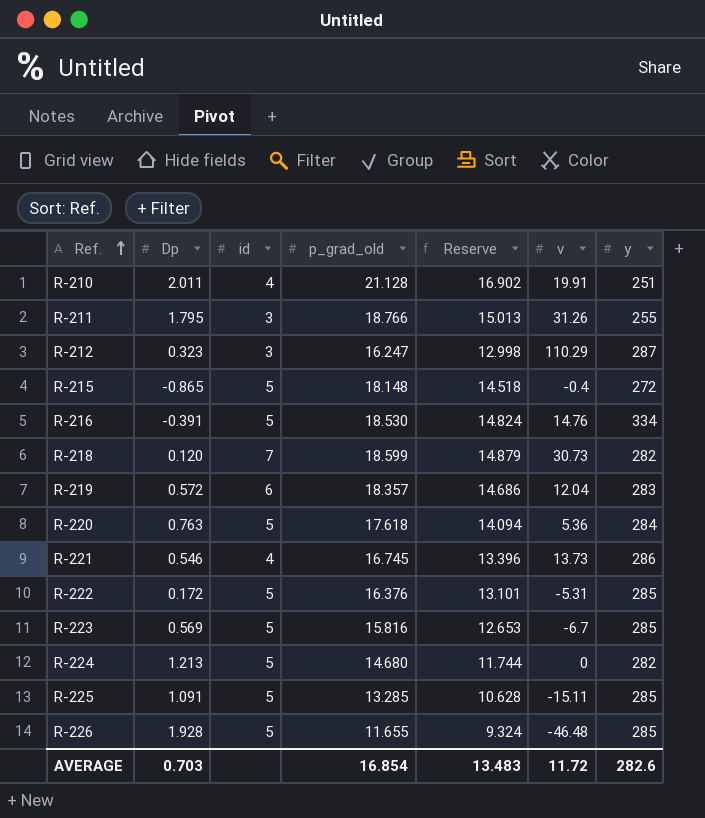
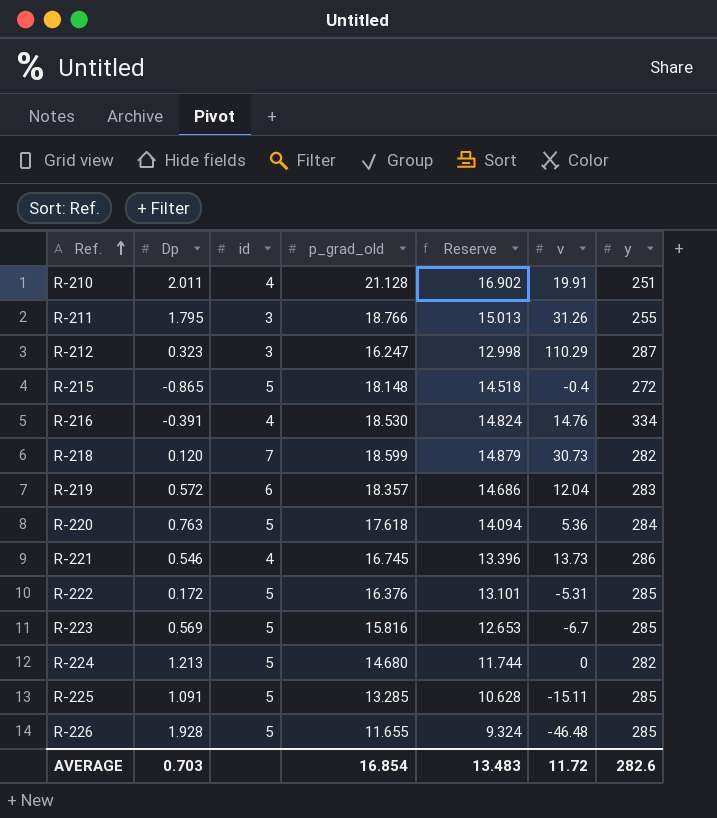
R-216 | id: 5 -> 4

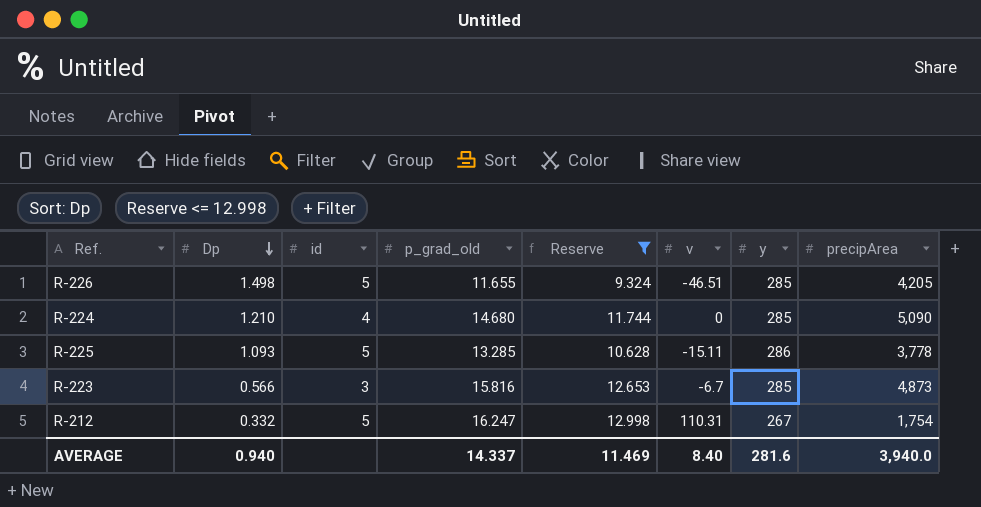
filter: none -> Reserve <= 12.998
row order: Ref. ascending -> Dp descending
column precipArea | position: none -> 8
R-226 | Dp: 1.928 -> 1.498
R-226 | v: -46.48 -> -46.51
R-224 | Dp: 1.213 -> 1.210
R-224 | id: 5 -> 4
R-224 | y: 282 -> 285
R-225 | Dp: 1.091 -> 1.093
R-225 | y: 285 -> 286
R-223 | Dp: 0.569 -> 0.566
R-223 | id: 5 -> 3
R-212 | Dp: 0.323 -> 0.332
R-212 | id: 3 -> 5
R-212 | v: 110.29 -> 110.31
R-212 | y: 287 -> 267
AVERAGE | Dp: 0.703 -> 0.940
AVERAGE | p_grad_old: 16.854 -> 14.337
AVERAGE | Reserve: 13.483 -> 11.469
AVERAGE | v: 11.72 -> 8.40
AVERAGE | y: 282.6 -> 281.6

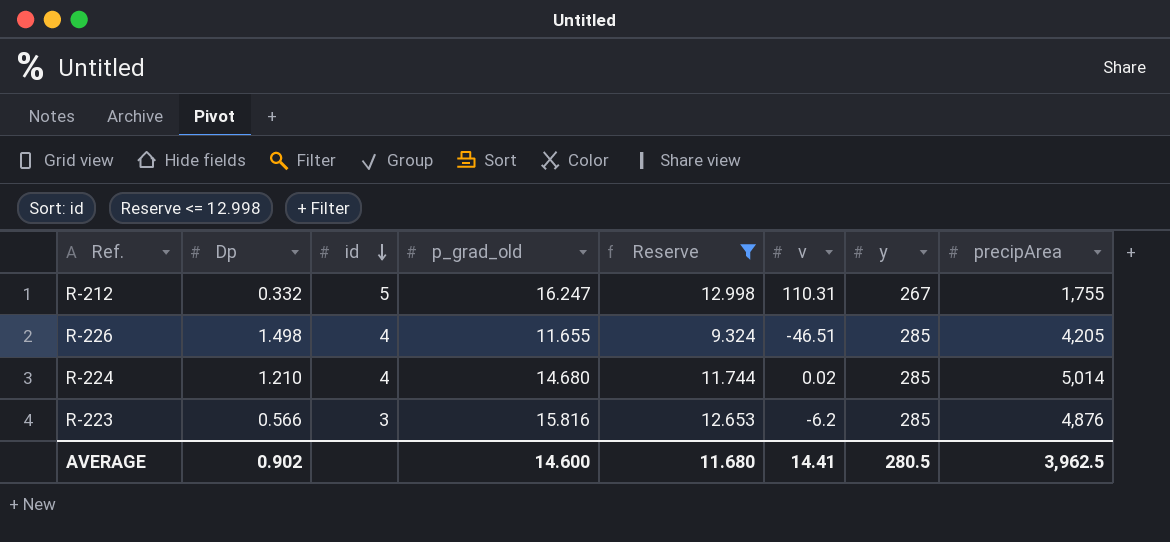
row order: Dp descending -> id descending
row R-225: 1.093 | 5 | 13.285 | 10.628 | -15.11 | 286 | 3,778 -> none
R-212 | precipArea: 1,754 -> 1,755
R-226 | id: 5 -> 4
R-224 | v: 0 -> 0.02
R-224 | precipArea: 5,090 -> 5,014
R-223 | v: -6.7 -> -6.2
R-223 | precipArea: 4,873 -> 4,876
AVERAGE | Dp: 0.940 -> 0.902
AVERAGE | p_grad_old: 14.337 -> 14.600
AVERAGE | Reserve: 11.469 -> 11.680
AVERAGE | v: 8.40 -> 14.41
AVERAGE | y: 281.6 -> 280.5
AVERAGE | precipArea: 3,940.0 -> 3,962.5

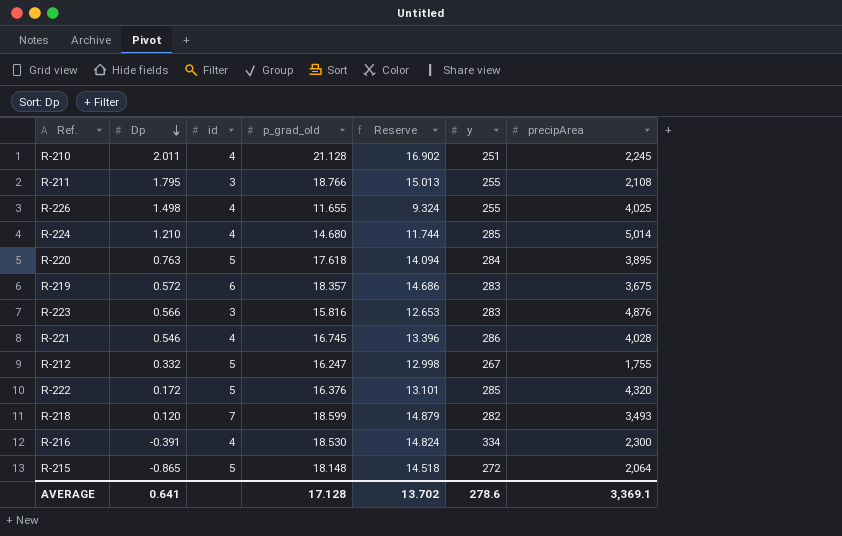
filter: Reserve <= 12.998 -> none
row order: id descending -> Dp descending
column v | position: 6 -> none
R-226 | y: 285 -> 255
R-226 | precipArea: 4,205 -> 4,025
R-223 | y: 285 -> 283
AVERAGE | Dp: 0.902 -> 0.641
AVERAGE | p_grad_old: 14.600 -> 17.128
AVERAGE | Reserve: 11.680 -> 13.702
AVERAGE | y: 280.5 -> 278.6
AVERAGE | precipArea: 3,962.5 -> 3,369.1

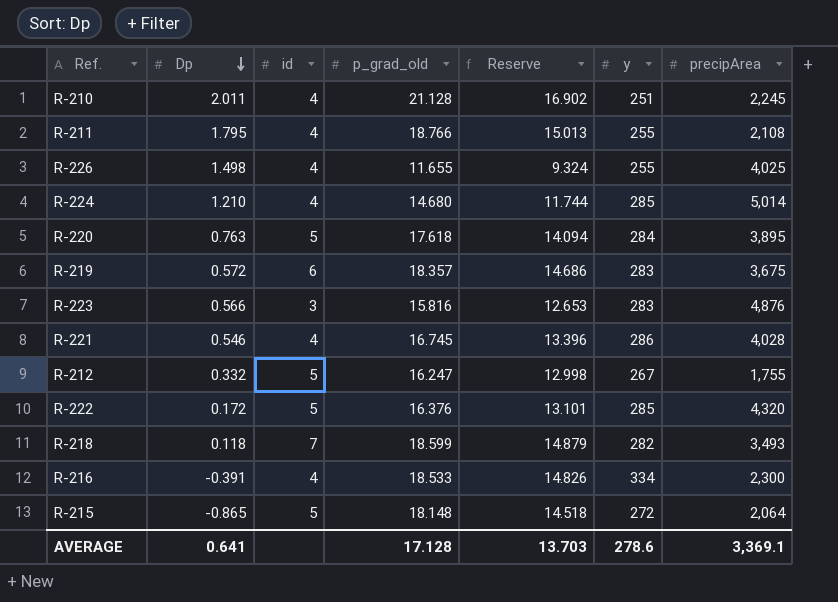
R-211 | id: 3 -> 4
R-218 | Dp: 0.120 -> 0.118
R-216 | p_grad_old: 18.530 -> 18.533
R-216 | Reserve: 14.824 -> 14.826
AVERAGE | Reserve: 13.702 -> 13.703

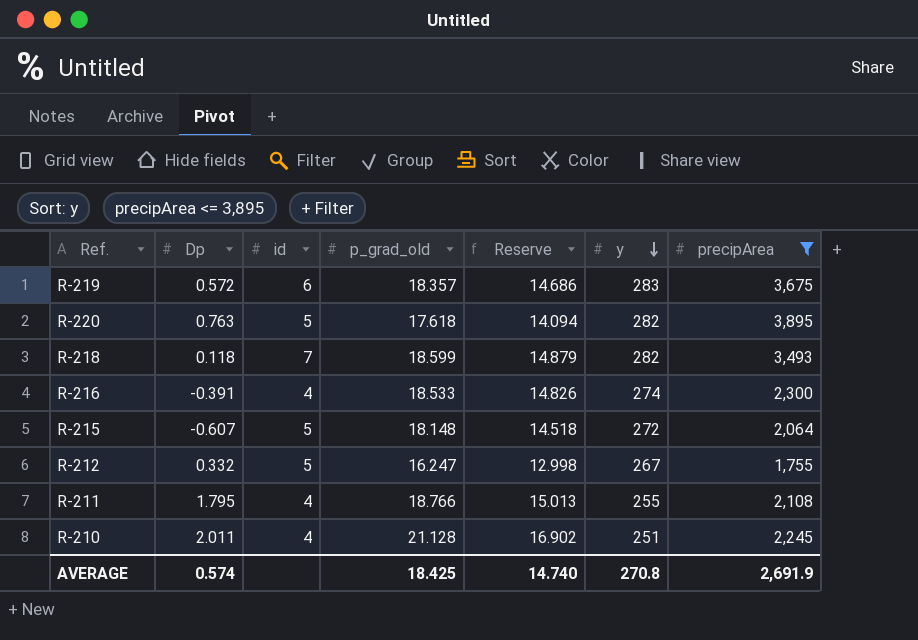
filter: none -> precipArea <= 3,895
row order: Dp descending -> y descending
R-220 | y: 284 -> 282
R-216 | y: 334 -> 274
R-215 | Dp: -0.865 -> -0.607
AVERAGE | Dp: 0.641 -> 0.574
AVERAGE | p_grad_old: 17.128 -> 18.425
AVERAGE | Reserve: 13.703 -> 14.740
AVERAGE | y: 278.6 -> 270.8
AVERAGE | precipArea: 3,369.1 -> 2,691.9

